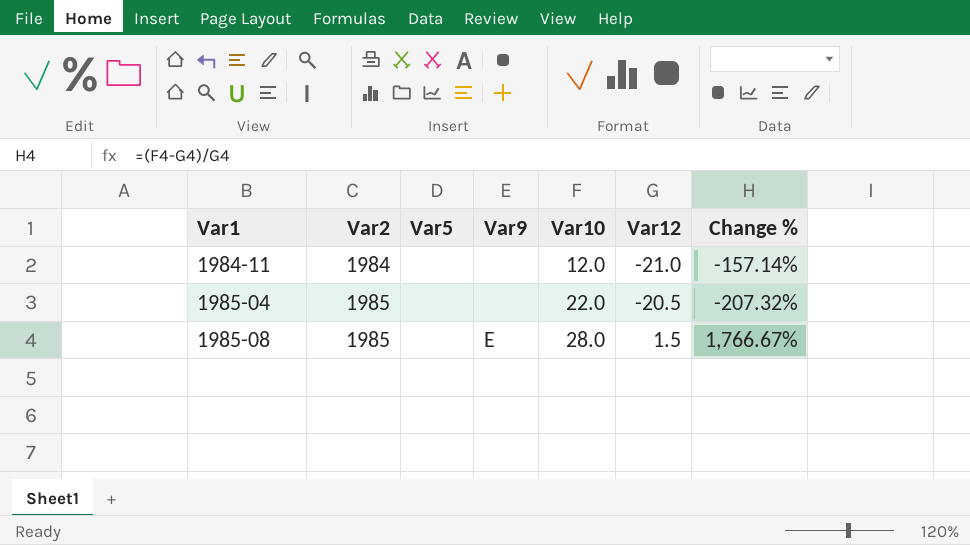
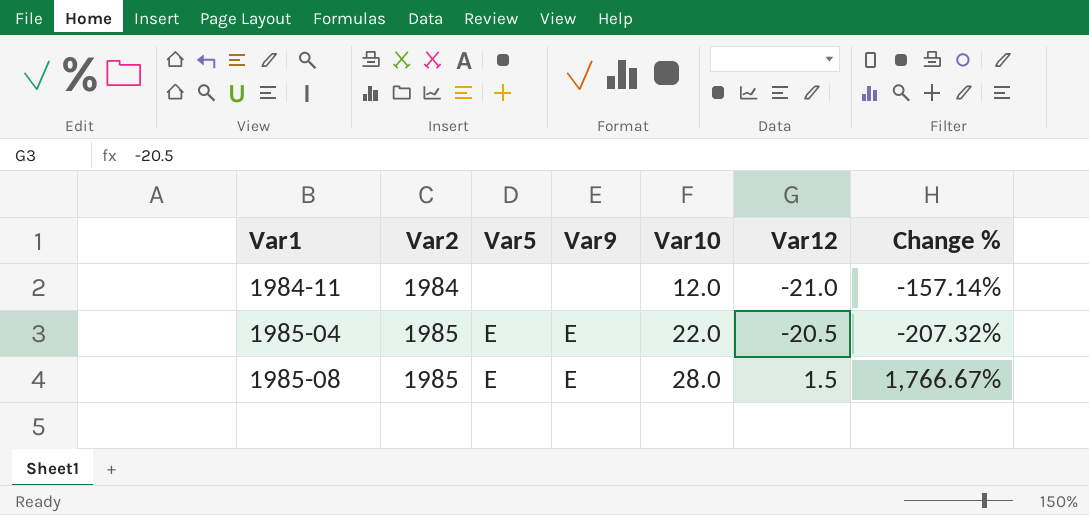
1985-04 | Var5: none -> E
1985-04 | Var9: none -> E
1985-08 | Var5: none -> E

